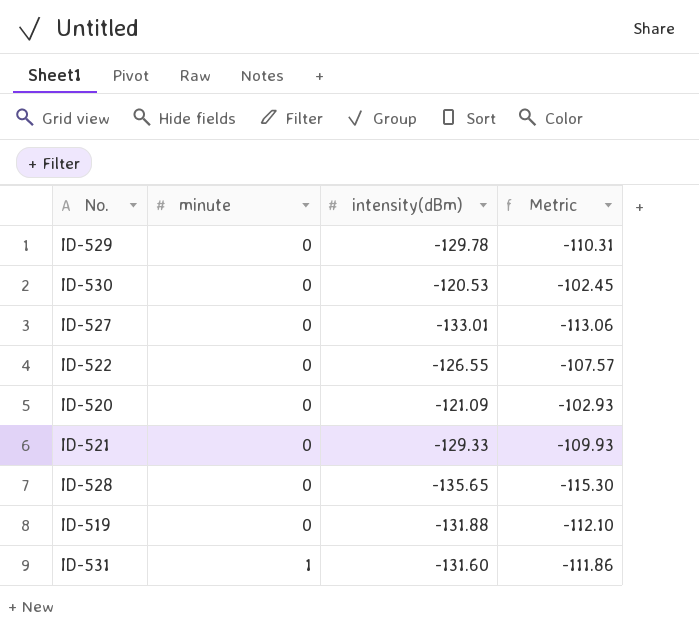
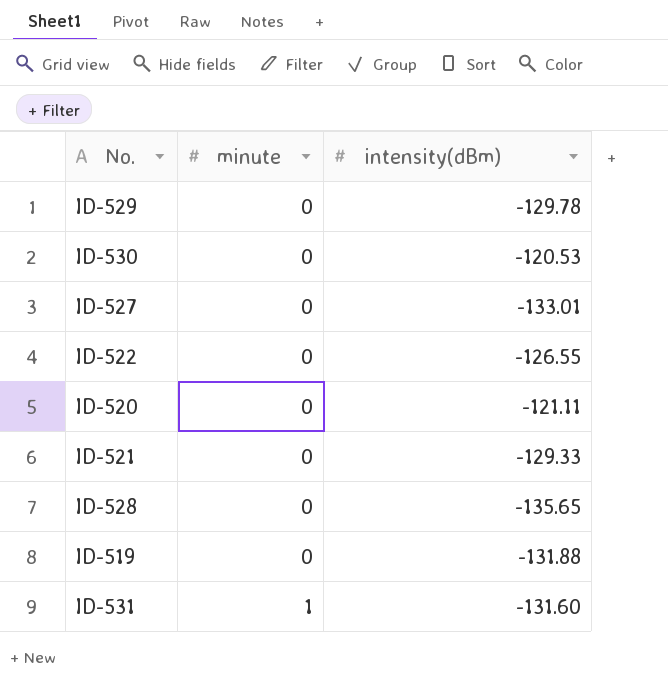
column Metric | formula: [intensity(dBm)] * 0.85 -> none
ID-520 | intensity(dBm): -121.09 -> -121.11

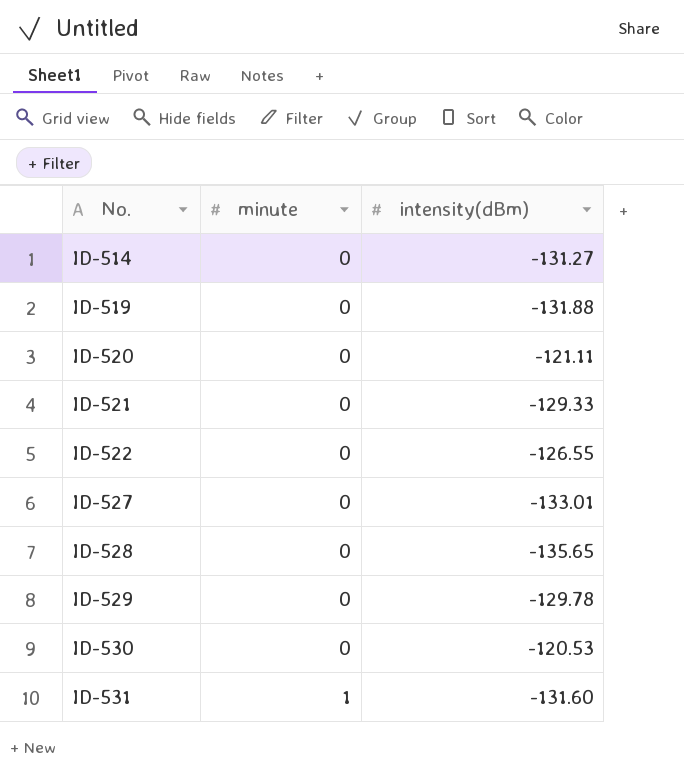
row order: minute ascending -> No. ascending
row ID-514: none -> 0 | -131.27

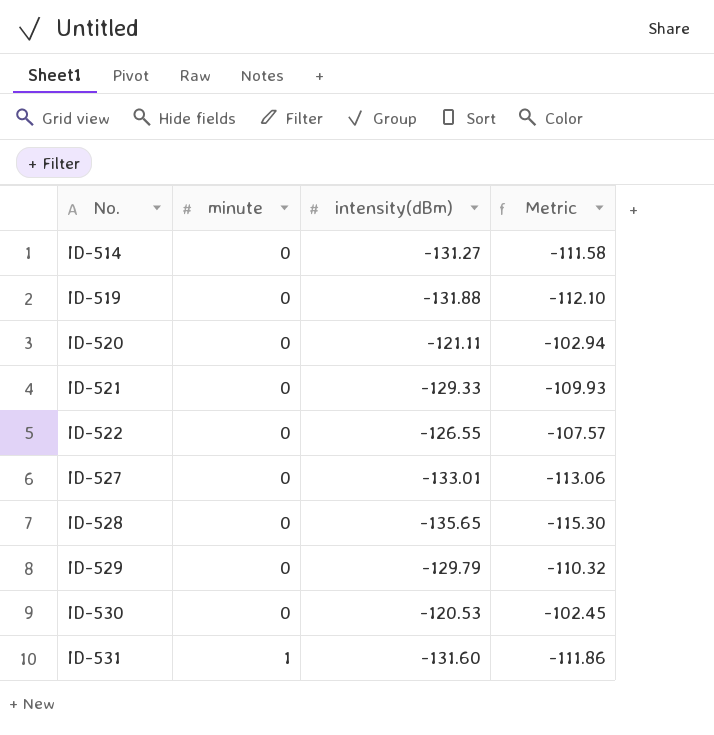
column Metric | formula: none -> [intensity(dBm)] * 0.85
ID-529 | intensity(dBm): -129.78 -> -129.79

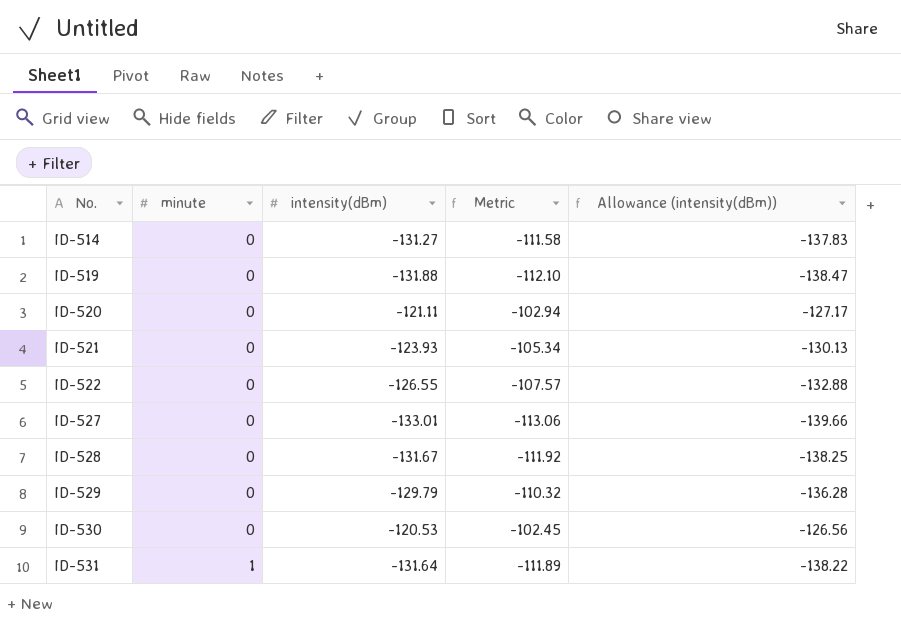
column Allowance (intensity(dBm)) | formula: none -> [intensity(dBm)] * 1.05
ID-521 | intensity(dBm): -129.33 -> -123.93
ID-521 | Metric: -109.93 -> -105.34
ID-528 | intensity(dBm): -135.65 -> -131.67
ID-528 | Metric: -115.30 -> -111.92
ID-531 | intensity(dBm): -131.60 -> -131.64
ID-531 | Metric: -111.86 -> -111.89

